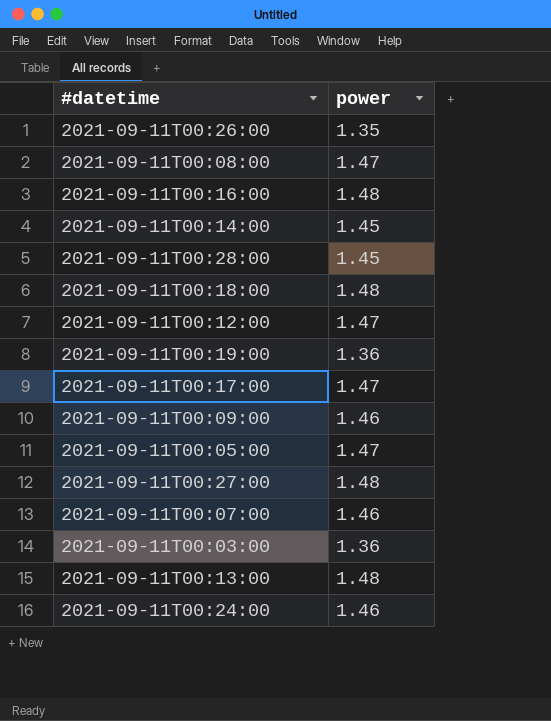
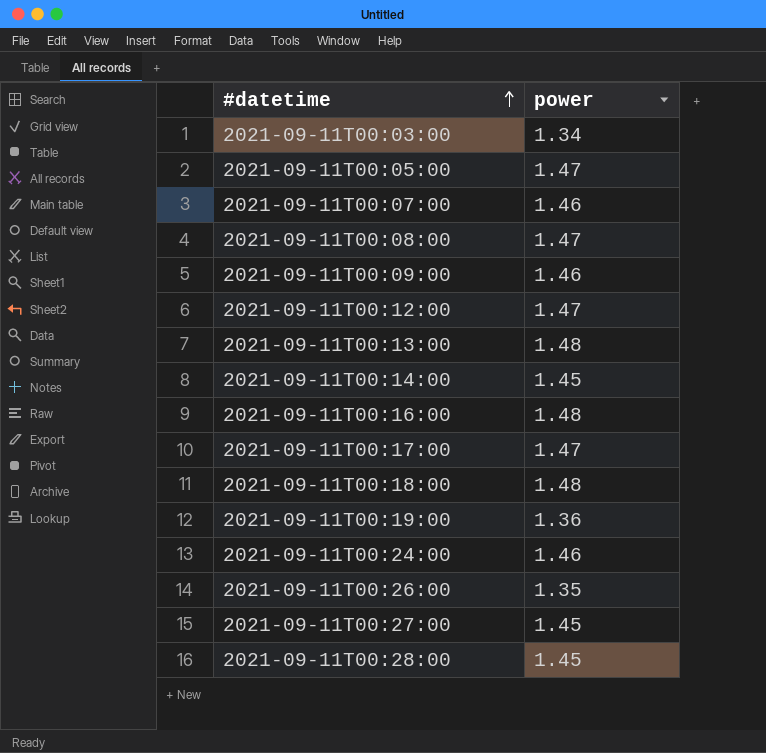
row order: none -> #datetime ascending
2021-09-11T00:03:00 | power: 1.36 -> 1.34
2021-09-11T00:27:00 | power: 1.48 -> 1.45

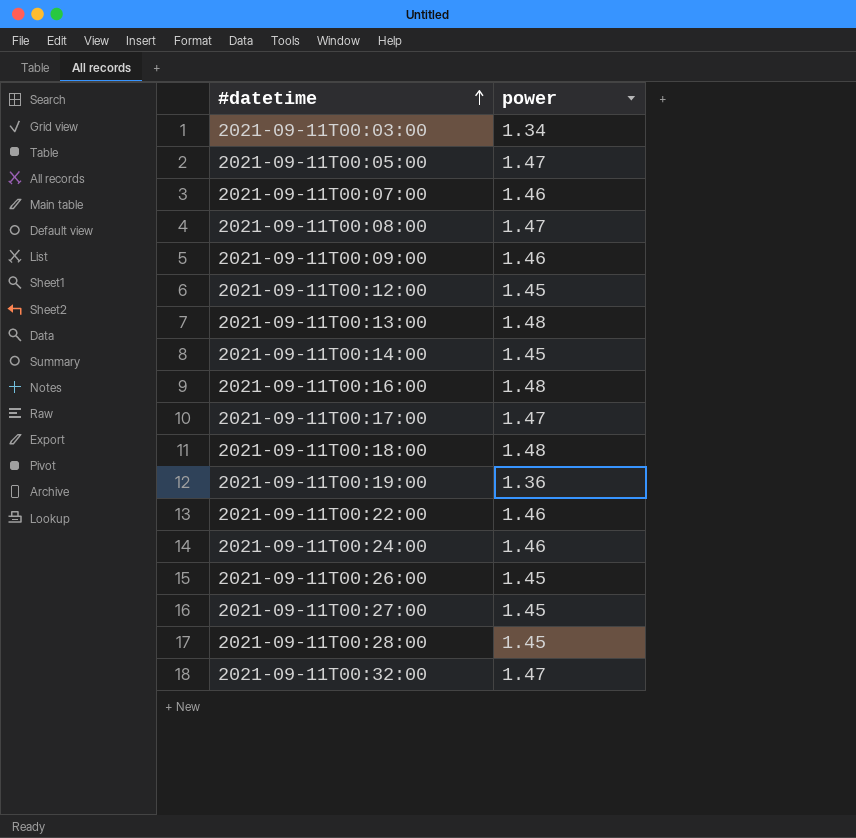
2021-09-11T00:12:00 | power: 1.47 -> 1.45
row 2021-09-11T00:22:00: none -> 1.46
2021-09-11T00:26:00 | power: 1.35 -> 1.45
row 2021-09-11T00:32:00: none -> 1.47

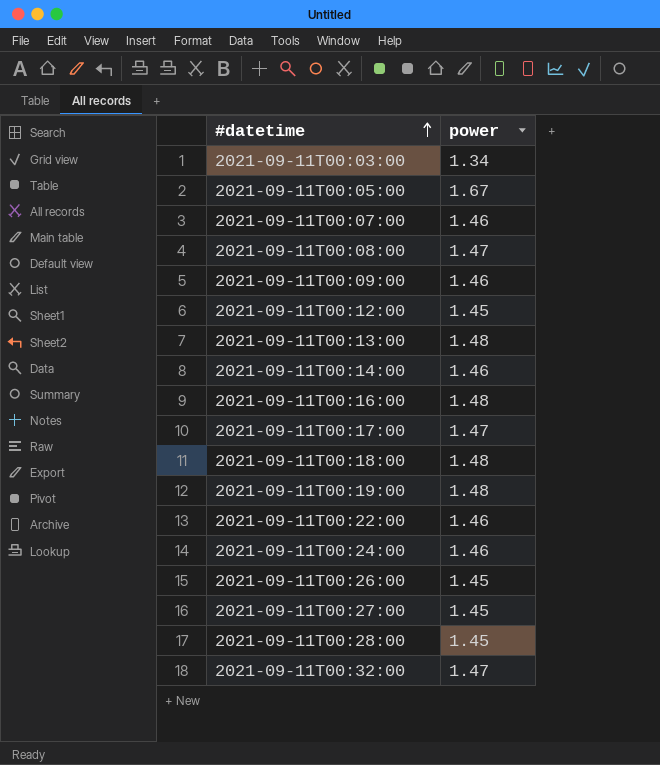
2021-09-11T00:05:00 | power: 1.47 -> 1.67
2021-09-11T00:14:00 | power: 1.45 -> 1.46
2021-09-11T00:19:00 | power: 1.36 -> 1.48

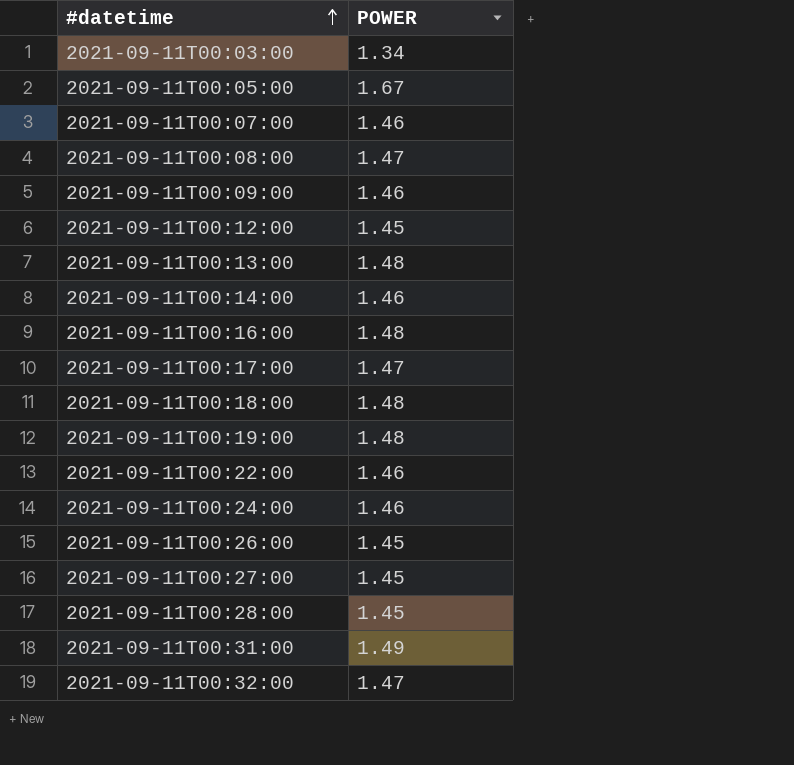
column name: power -> POWER
row 2021-09-11T00:31:00: none -> 1.49

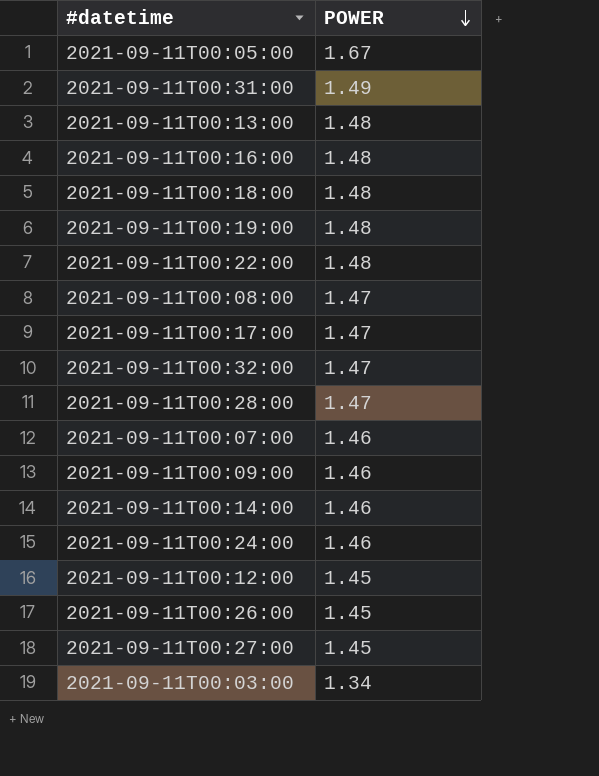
row order: #datetime ascending -> POWER descending
2021-09-11T00:22:00 | POWER: 1.46 -> 1.48
2021-09-11T00:28:00 | POWER: 1.45 -> 1.47

